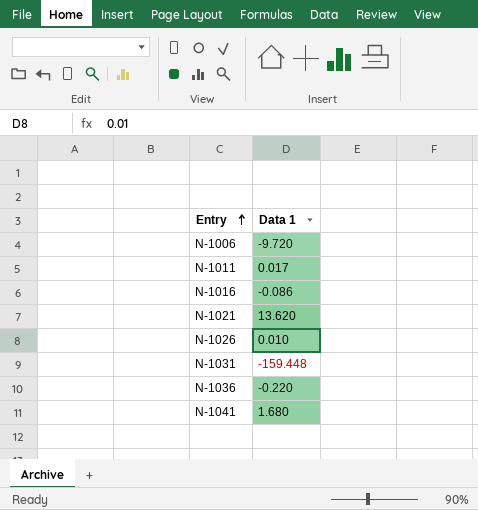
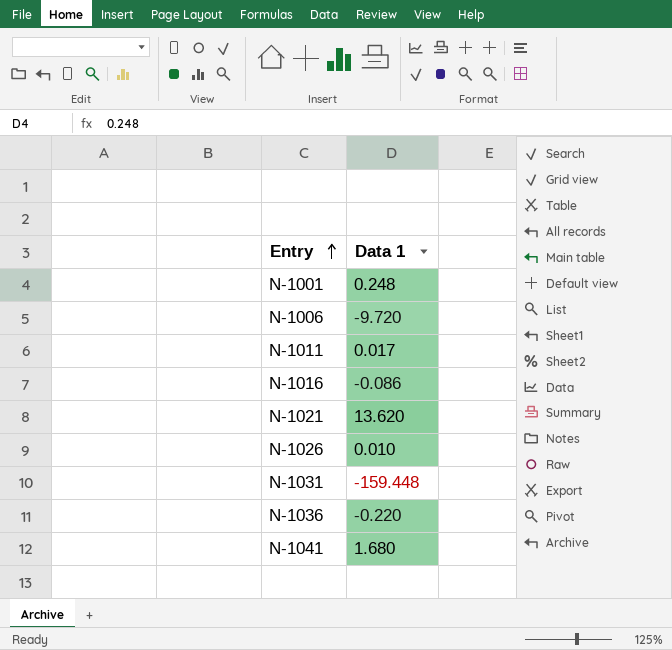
row N-1001: none -> 0.248

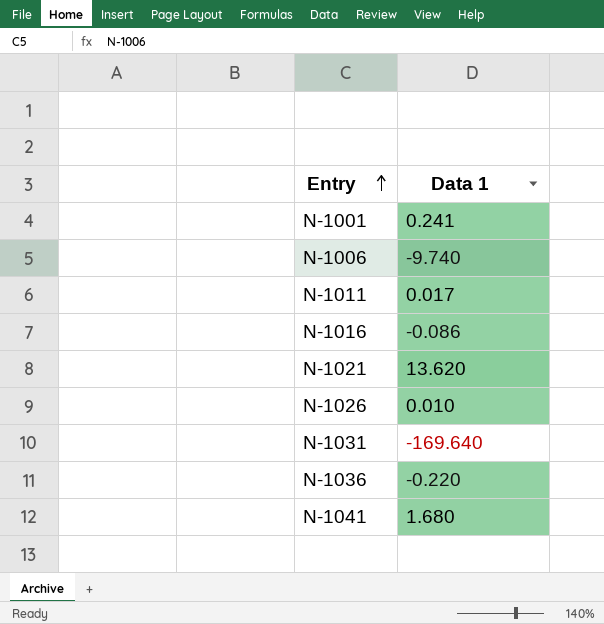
N-1001 | Data 1: 0.248 -> 0.241
N-1006 | Data 1: -9.720 -> -9.740
N-1031 | Data 1: -159.448 -> -169.640

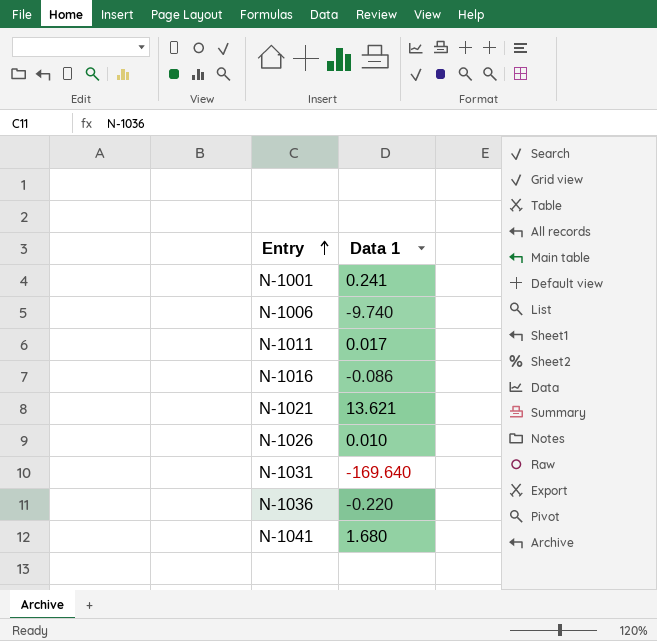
N-1021 | Data 1: 13.620 -> 13.621

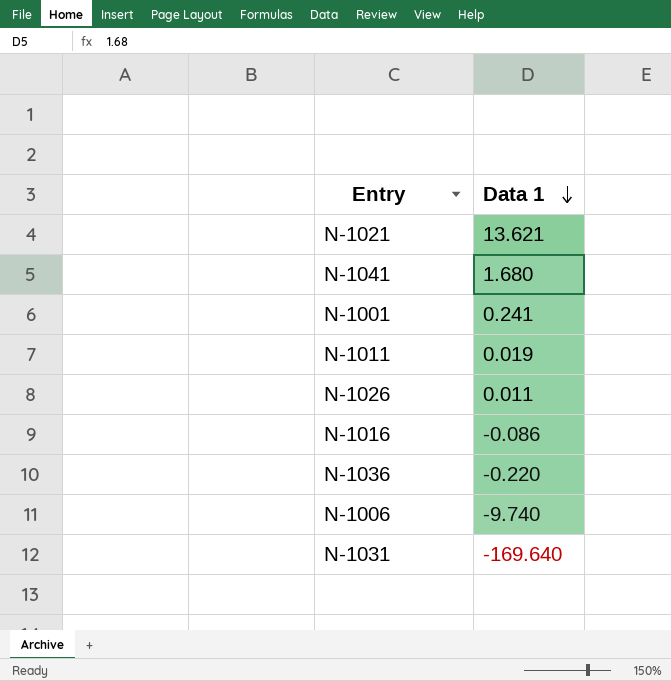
row order: Entry ascending -> Data 1 descending
N-1011 | Data 1: 0.017 -> 0.019
N-1026 | Data 1: 0.010 -> 0.011

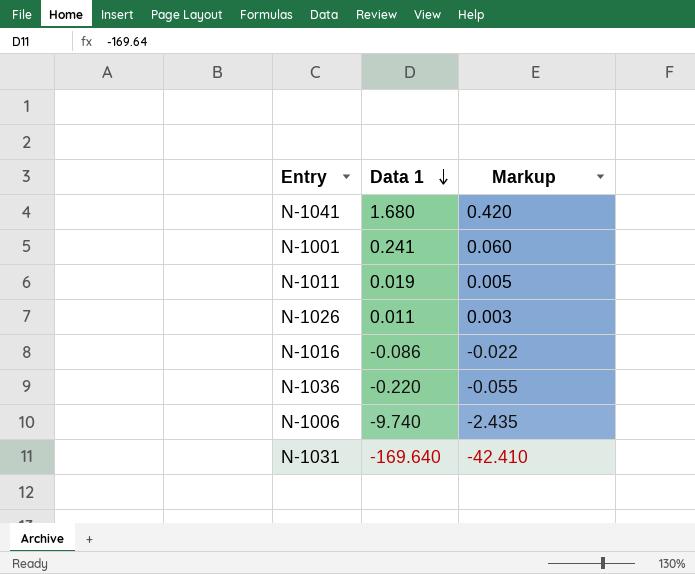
column Markup | formula: none -> [Data 1] * 0.25
row N-1021: 13.621 -> none

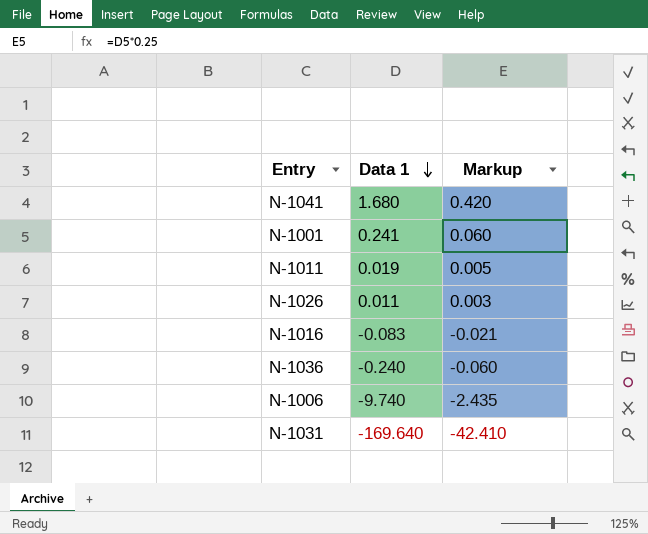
N-1016 | Data 1: -0.086 -> -0.083
N-1016 | Markup: -0.022 -> -0.021
N-1036 | Data 1: -0.220 -> -0.240
N-1036 | Markup: -0.055 -> -0.060

